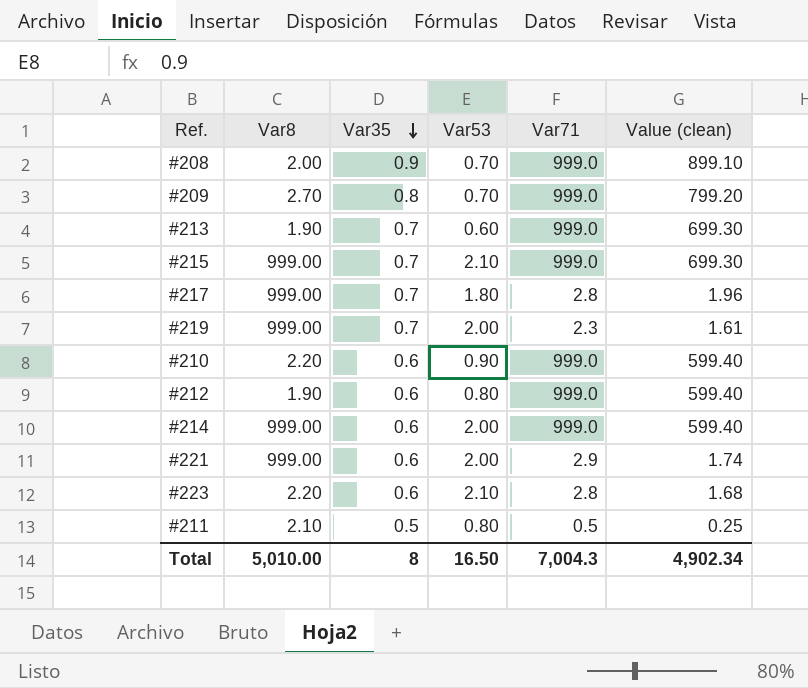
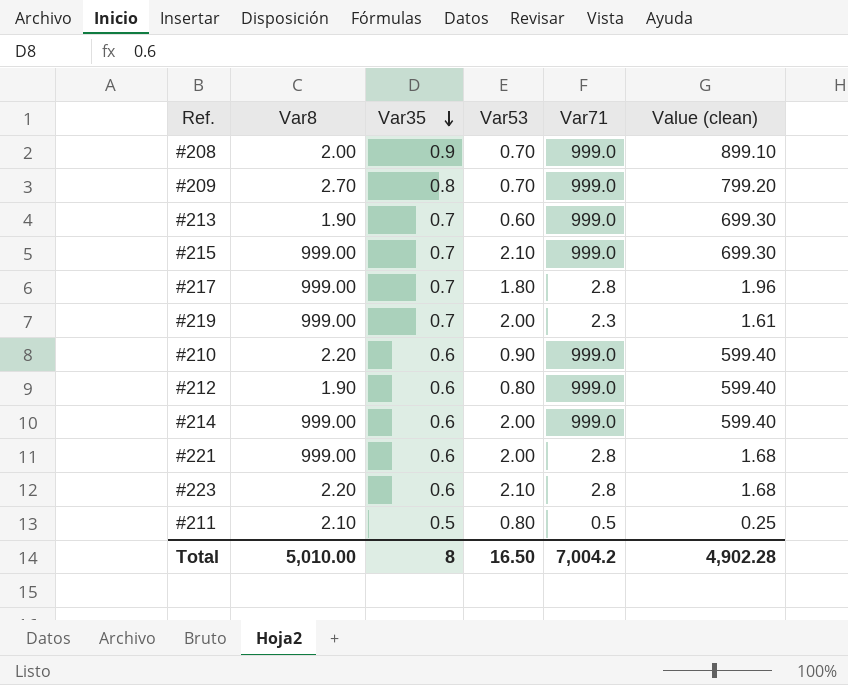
#221 | Var71: 2.9 -> 2.8
#221 | Value (clean): 1.74 -> 1.68
Total | Var71: 7,004.3 -> 7,004.2
Total | Value (clean): 4,902.34 -> 4,902.28

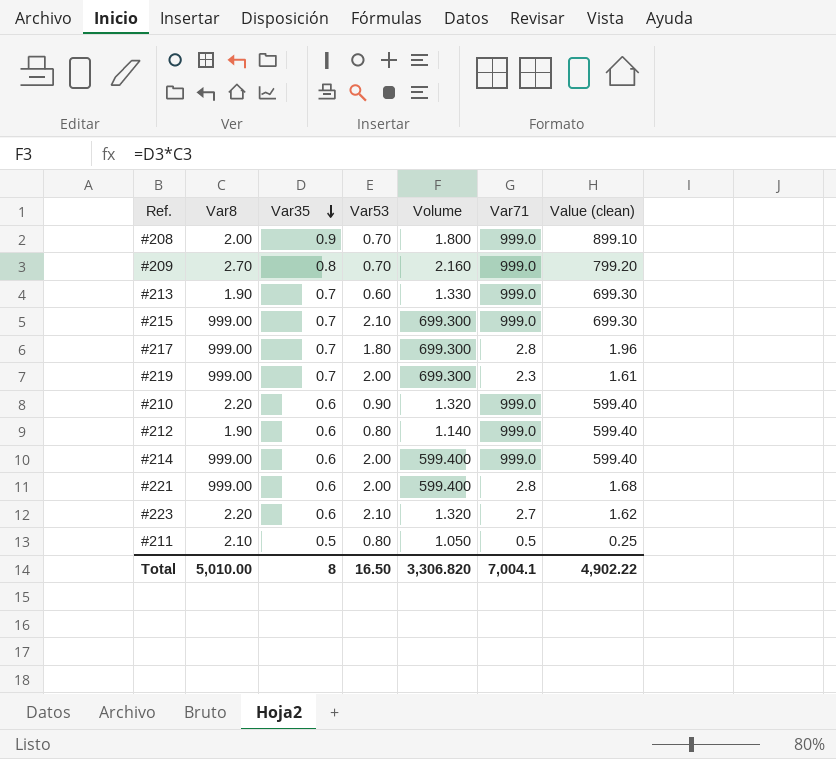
column Volume | formula: none -> [Var8] * [Var35]
#223 | Var71: 2.8 -> 2.7
#223 | Value (clean): 1.68 -> 1.62
Total | Var71: 7,004.2 -> 7,004.1
Total | Value (clean): 4,902.28 -> 4,902.22

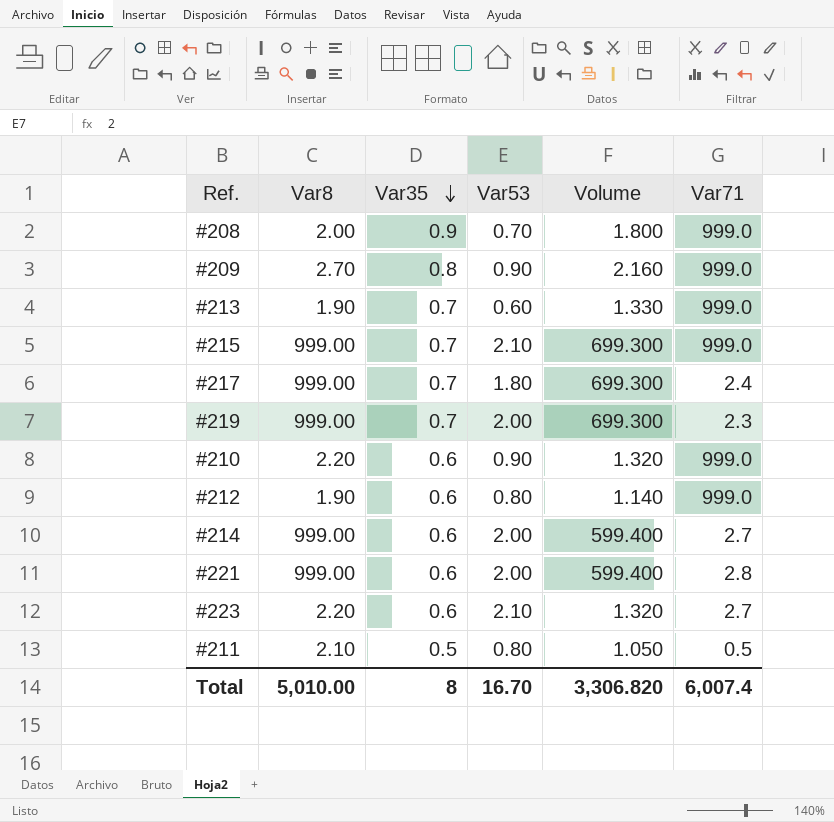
column Value (clean) | formula: [Var35] * [Var71] -> none
#209 | Var53: 0.70 -> 0.90
#217 | Var71: 2.8 -> 2.4
#214 | Var71: 999.0 -> 2.7
Total | Var53: 16.50 -> 16.70
Total | Var71: 7,004.1 -> 6,007.4

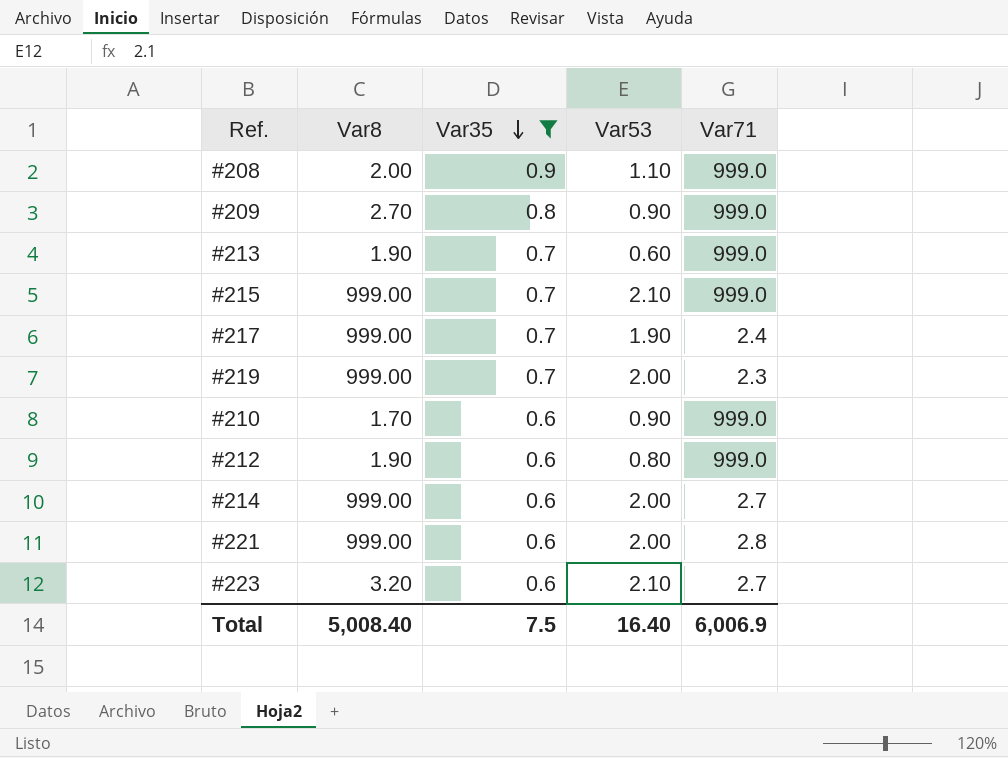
filter: none -> Var35 != 0.5
column Volume | formula: [Var8] * [Var35] -> none
#208 | Var53: 0.70 -> 1.10
#217 | Var53: 1.80 -> 1.90
#210 | Var8: 2.20 -> 1.70
#223 | Var8: 2.20 -> 3.20
Total | Var8: 5,010.00 -> 5,008.40
Total | Var35: 8 -> 7.5
Total | Var53: 16.70 -> 16.40
Total | Var71: 6,007.4 -> 6,006.9

